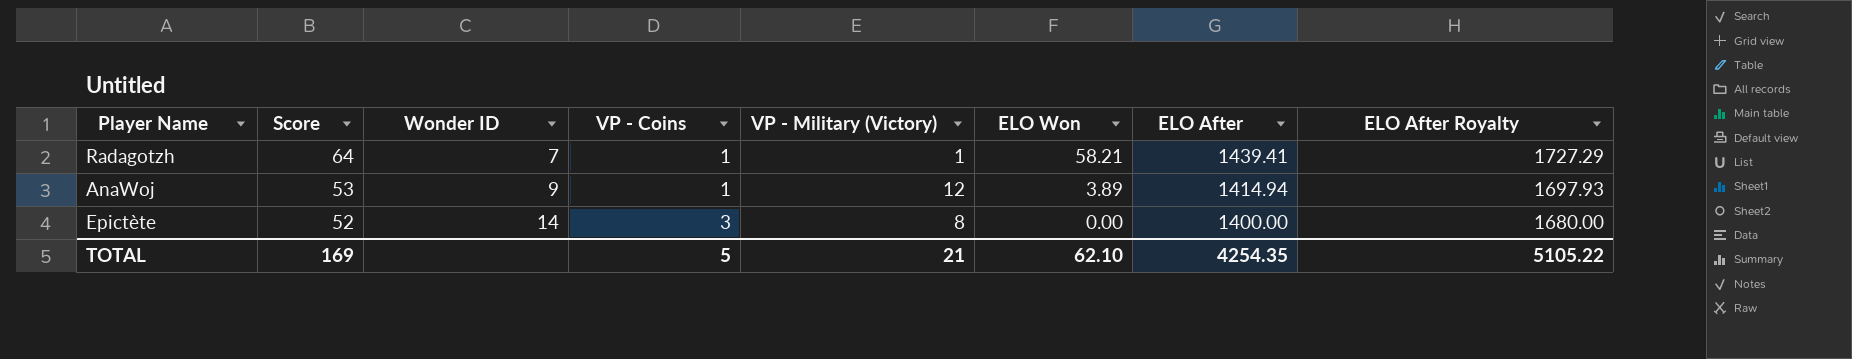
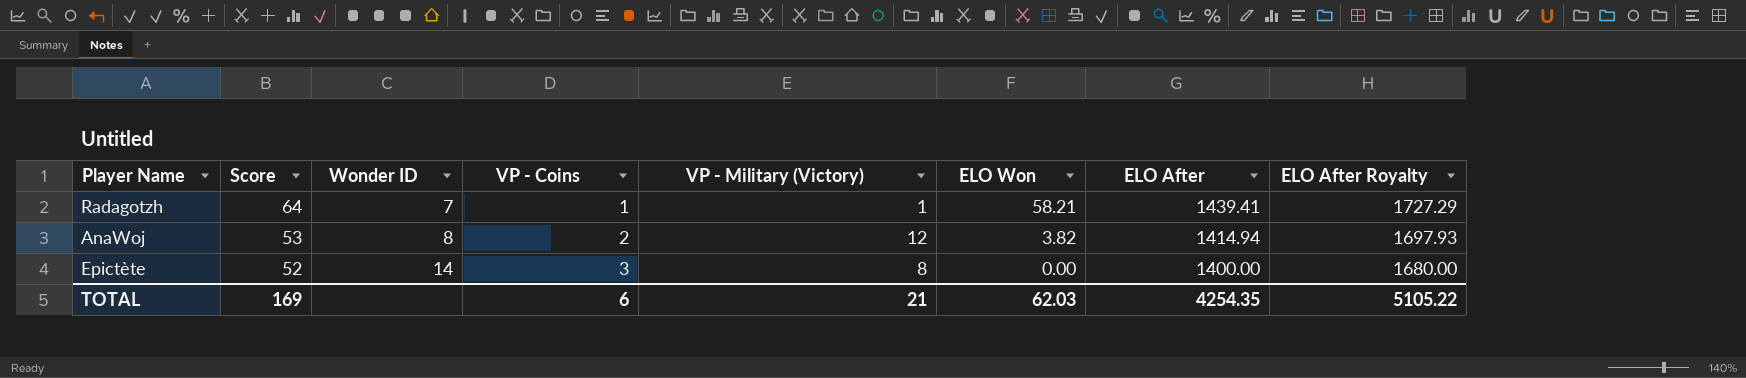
AnaWoj | Wonder ID: 9 -> 8
AnaWoj | VP - Coins: 1 -> 2
AnaWoj | ELO Won: 3.89 -> 3.82
TOTAL | VP - Coins: 5 -> 6
TOTAL | ELO Won: 62.10 -> 62.03

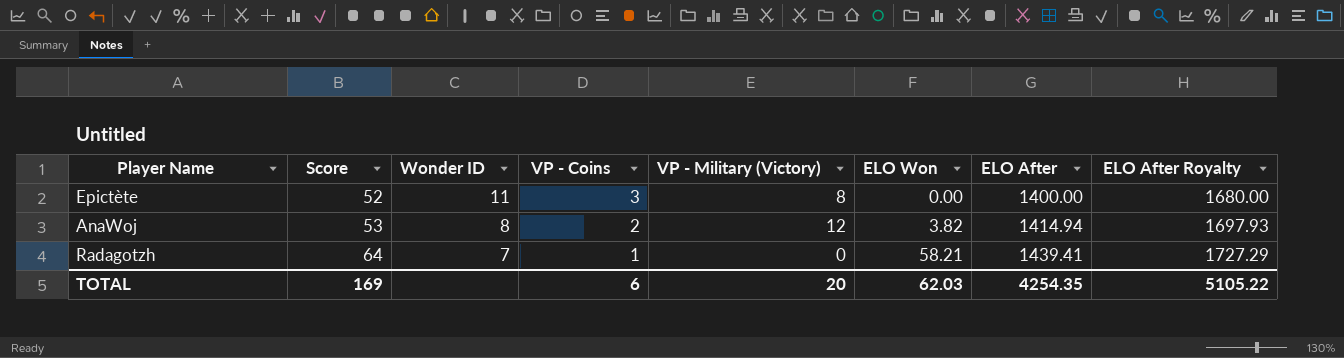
row order: Score descending -> Score ascending
Epictète | Wonder ID: 14 -> 11
Radagotzh | VP - Military (Victory): 1 -> 0
TOTAL | VP - Military (Victory): 21 -> 20

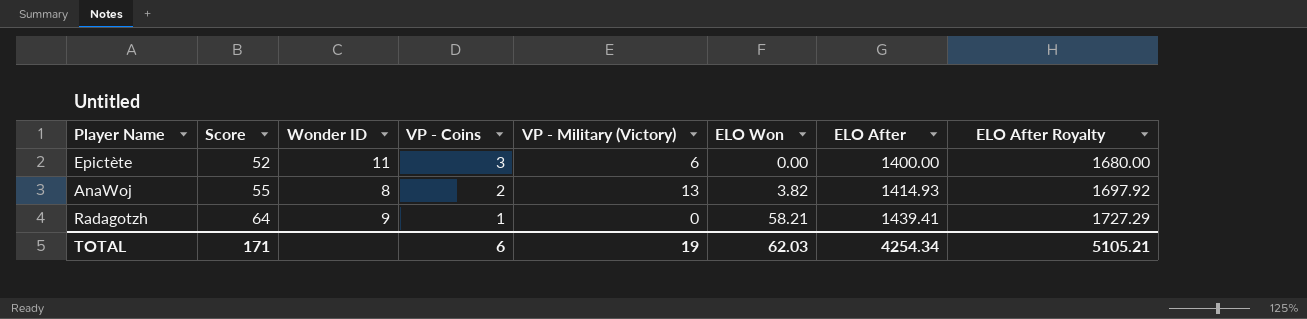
Epictète | VP - Military (Victory): 8 -> 6
AnaWoj | Score: 53 -> 55
AnaWoj | VP - Military (Victory): 12 -> 13
AnaWoj | ELO After: 1414.94 -> 1414.93
AnaWoj | ELO After Royalty: 1697.93 -> 1697.92
Radagotzh | Wonder ID: 7 -> 9
TOTAL | Score: 169 -> 171
TOTAL | VP - Military (Victory): 20 -> 19
TOTAL | ELO After: 4254.35 -> 4254.34
TOTAL | ELO After Royalty: 5105.22 -> 5105.21

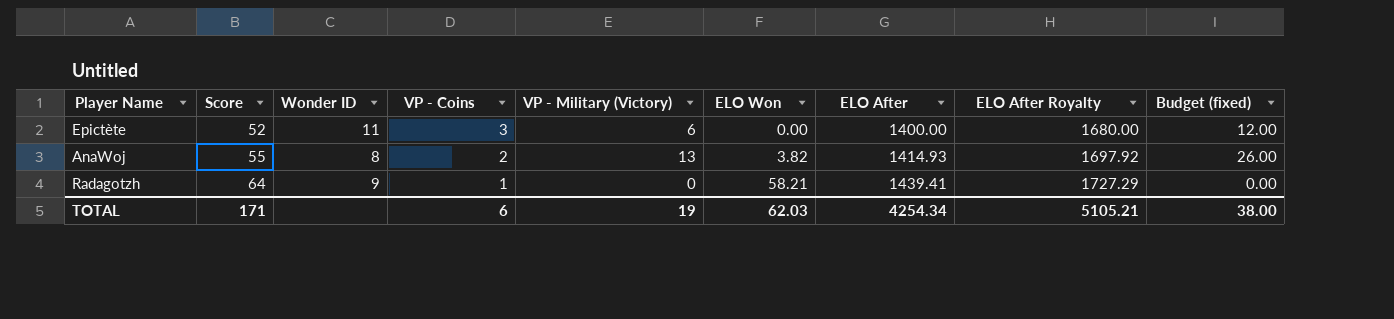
column Budget (fixed) | formula: none -> [VP - Military (Victory)] * 2

